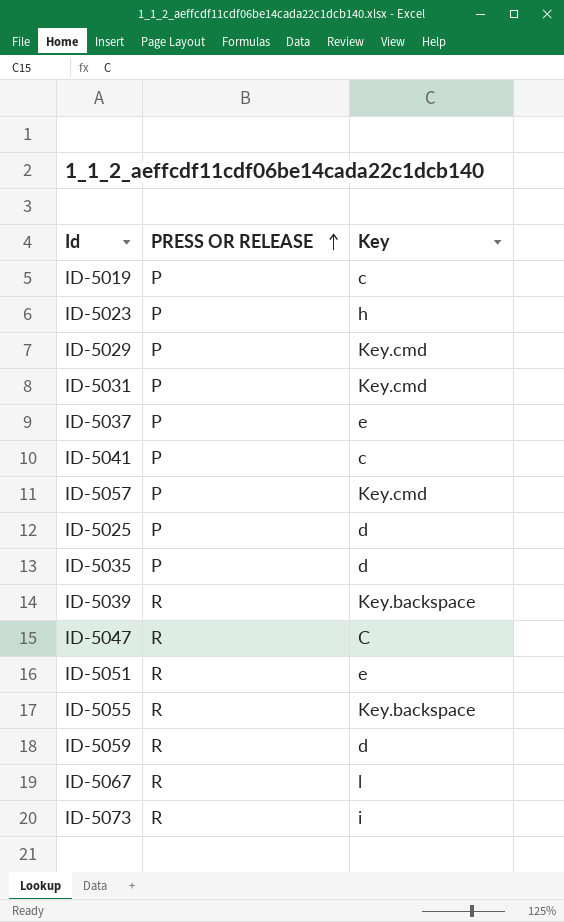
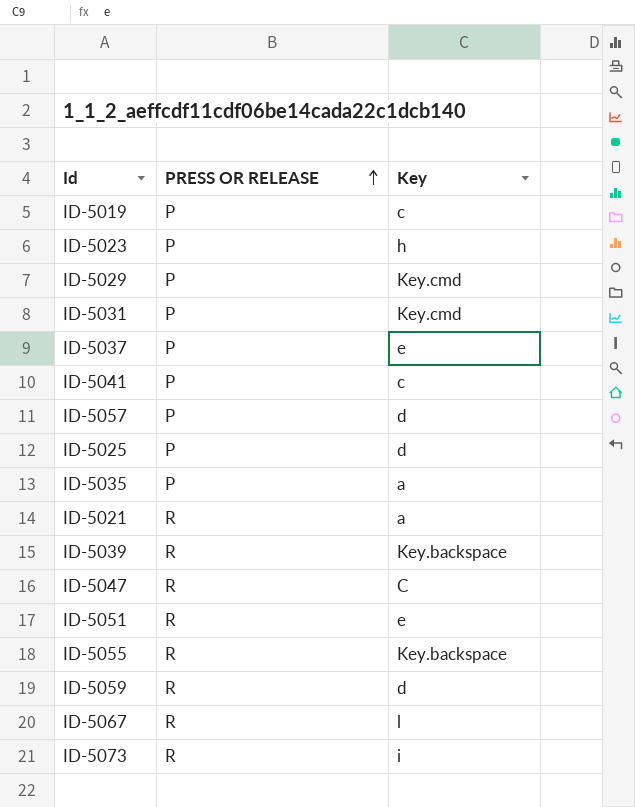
ID-5057 | Key: Key.cmd -> d
ID-5035 | Key: d -> a
row ID-5021: none -> R | a

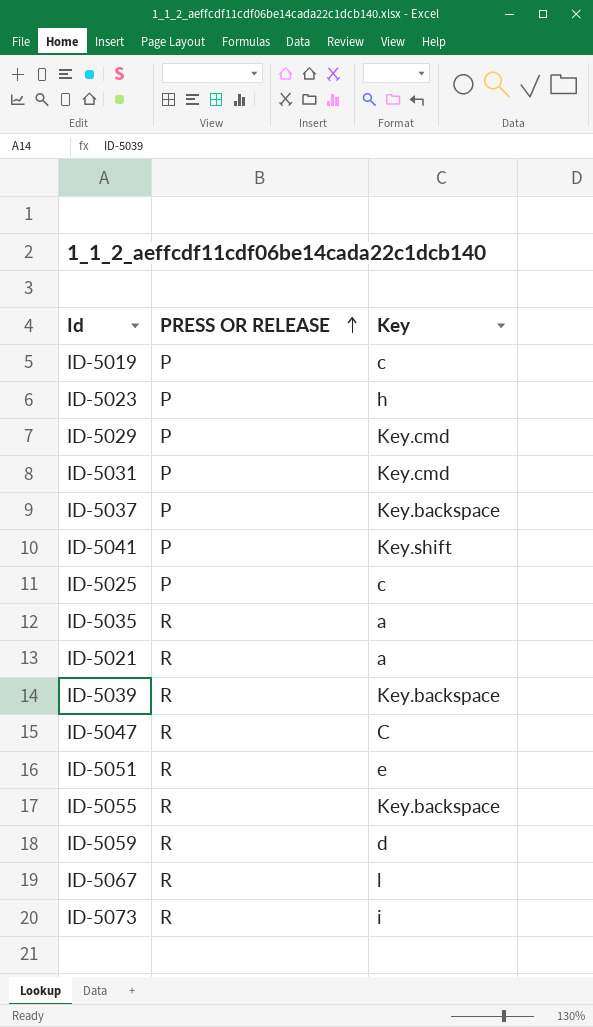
row ID-5057: P | d -> none
ID-5037 | Key: e -> Key.backspace
ID-5041 | Key: c -> Key.shift
ID-5025 | Key: d -> c
ID-5035 | PRESS OR RELEASE: P -> R

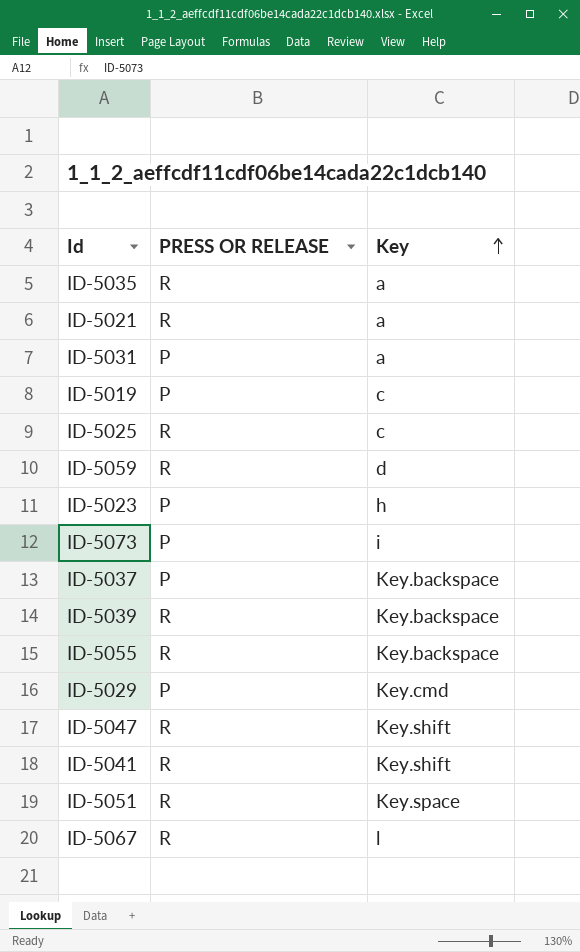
row order: PRESS OR RELEASE ascending -> Key ascending
ID-5031 | Key: Key.cmd -> a
ID-5025 | PRESS OR RELEASE: P -> R
ID-5073 | PRESS OR RELEASE: R -> P
ID-5047 | Key: C -> Key.shift
ID-5041 | PRESS OR RELEASE: P -> R
ID-5051 | Key: e -> Key.space

